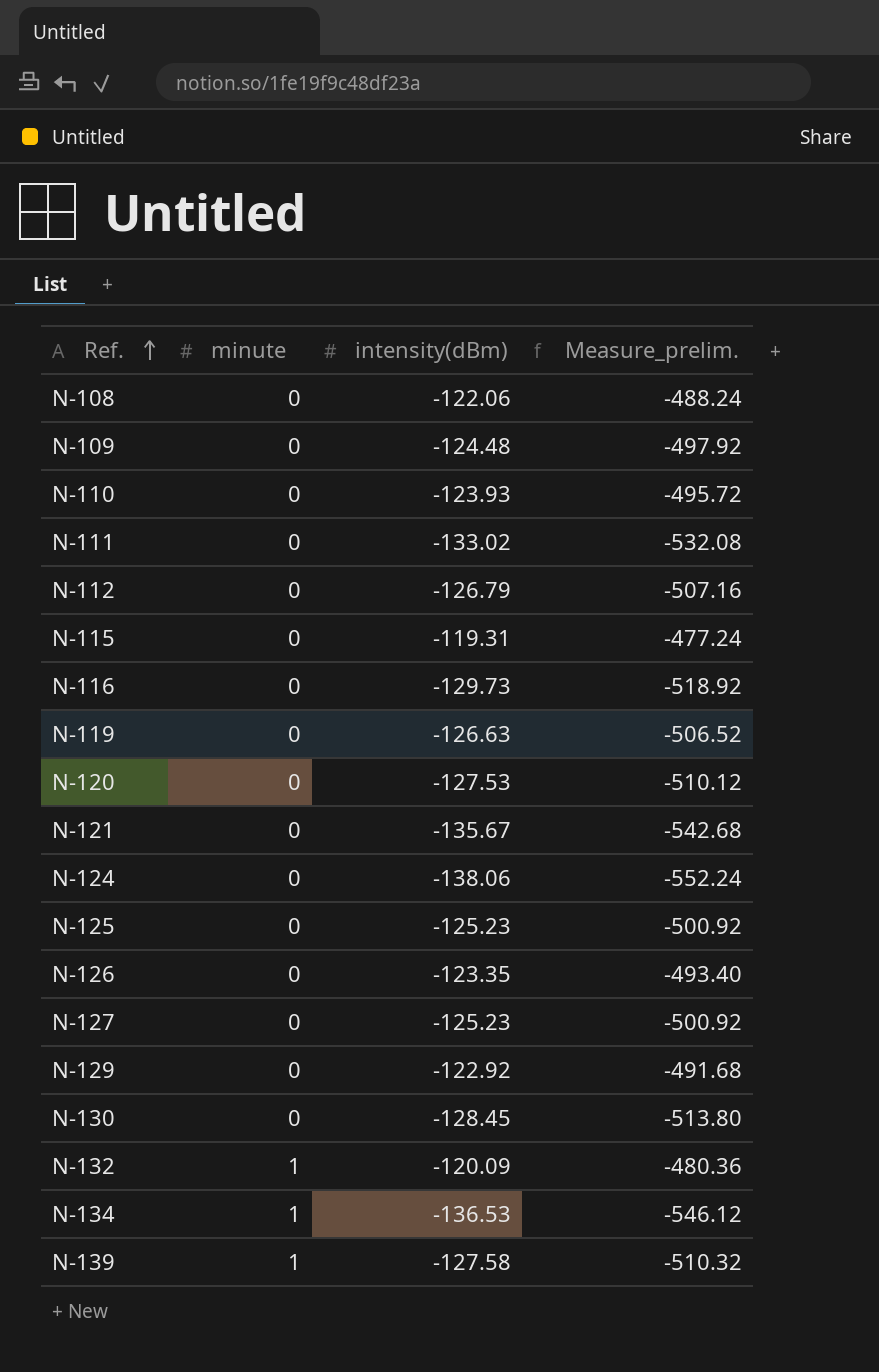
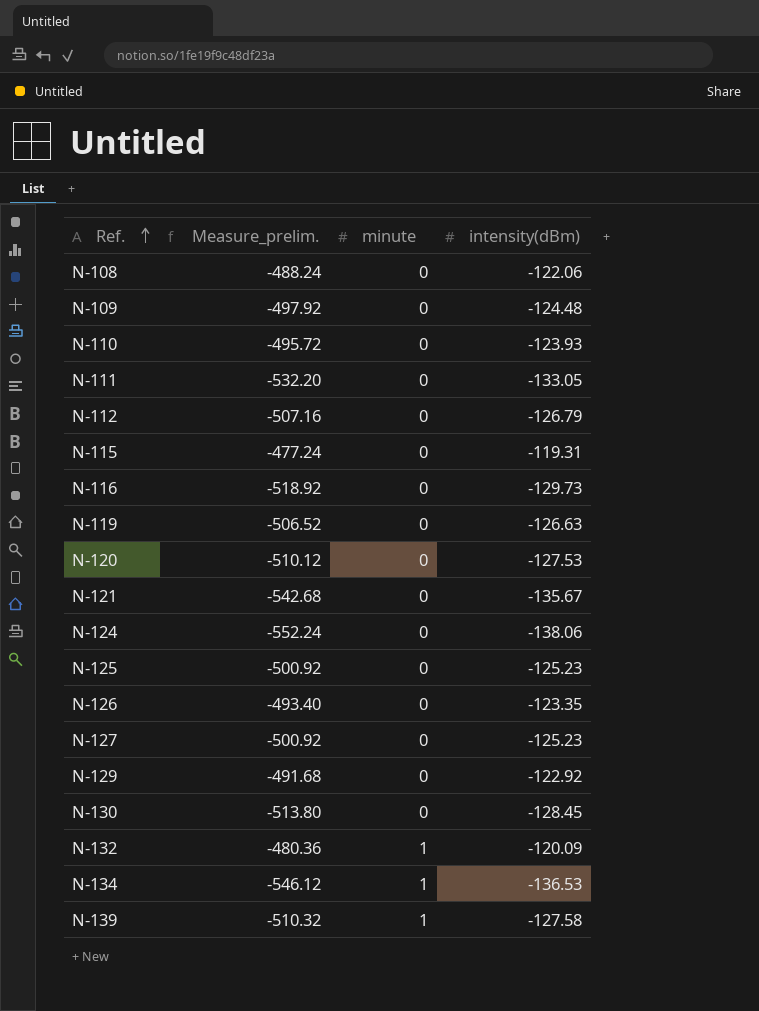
column Measure_prelim. | position: 4 -> 2
N-111 | Measure_prelim.: -532.08 -> -532.20
N-111 | intensity(dBm): -133.02 -> -133.05

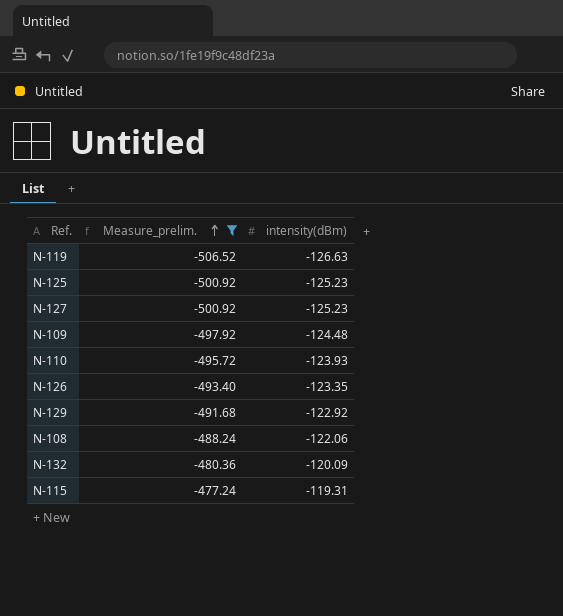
filter: none -> Measure_prelim. >= -506.52
row order: Ref. ascending -> Measure_prelim. ascending
column minute | position: 3 -> none

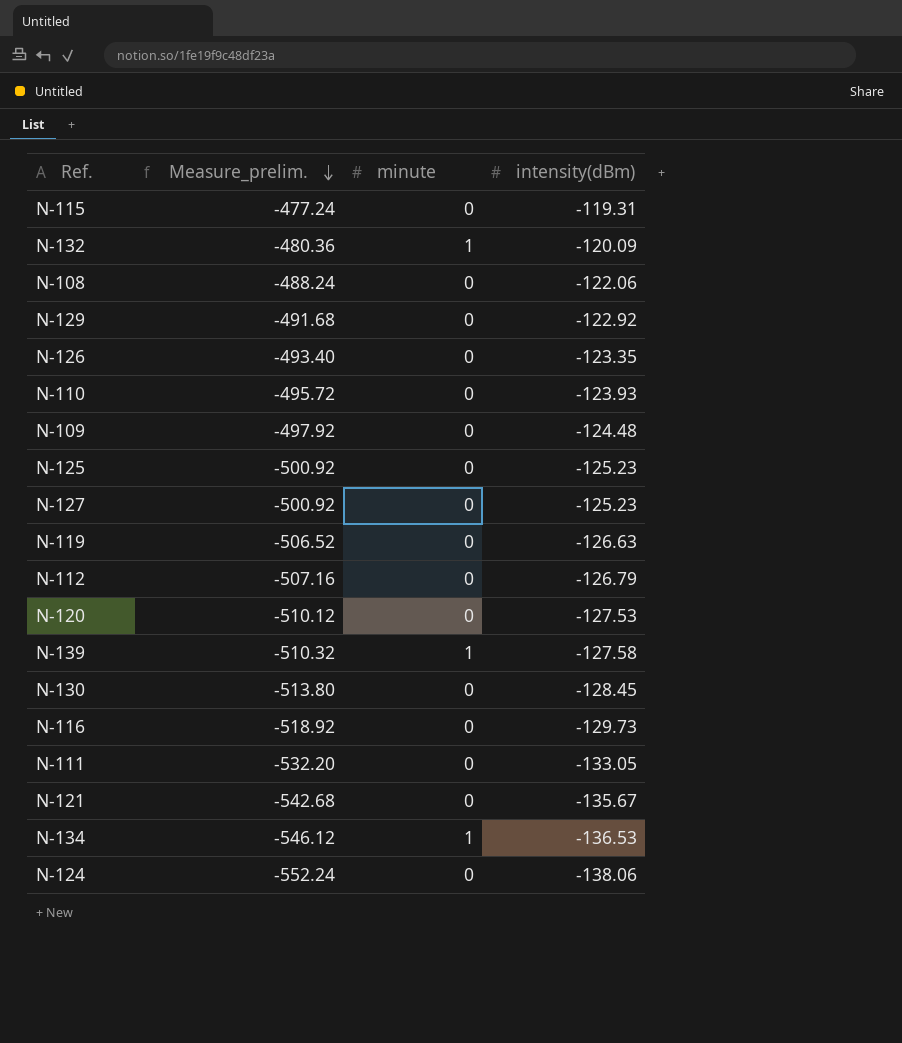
filter: Measure_prelim. >= -506.52 -> none
row order: Measure_prelim. ascending -> Measure_prelim. descending
column minute | position: none -> 3

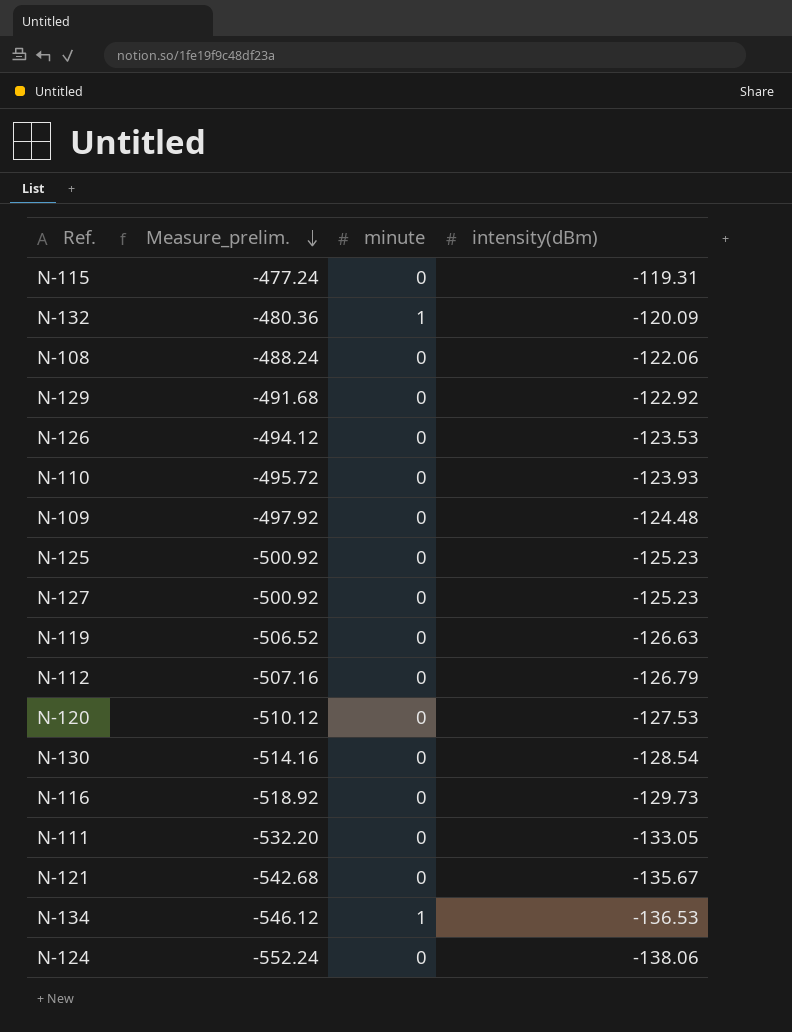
row N-139: -510.32 | 1 | -127.58 -> none
N-126 | Measure_prelim.: -493.40 -> -494.12
N-126 | intensity(dBm): -123.35 -> -123.53
N-130 | Measure_prelim.: -513.80 -> -514.16
N-130 | intensity(dBm): -128.45 -> -128.54

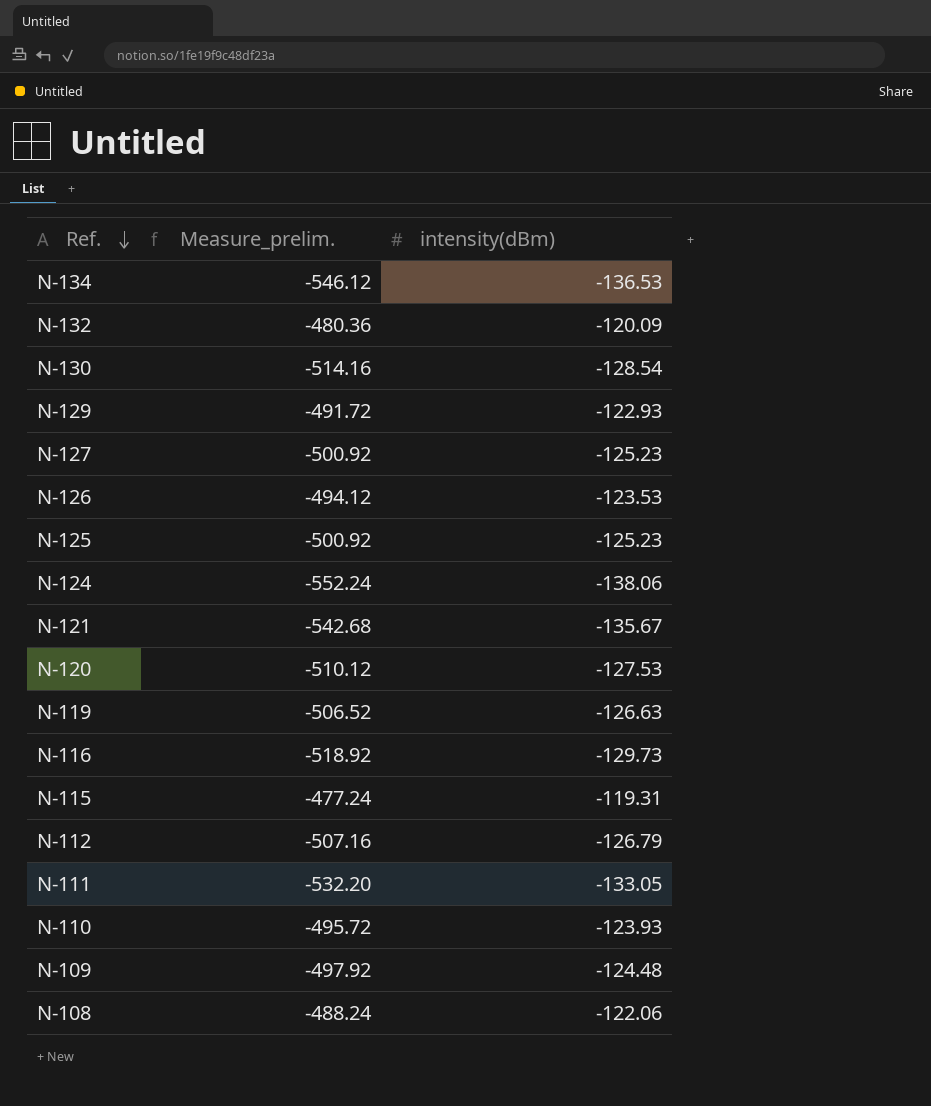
row order: Measure_prelim. descending -> Ref. descending
column minute | position: 3 -> none
N-129 | Measure_prelim.: -491.68 -> -491.72
N-129 | intensity(dBm): -122.92 -> -122.93

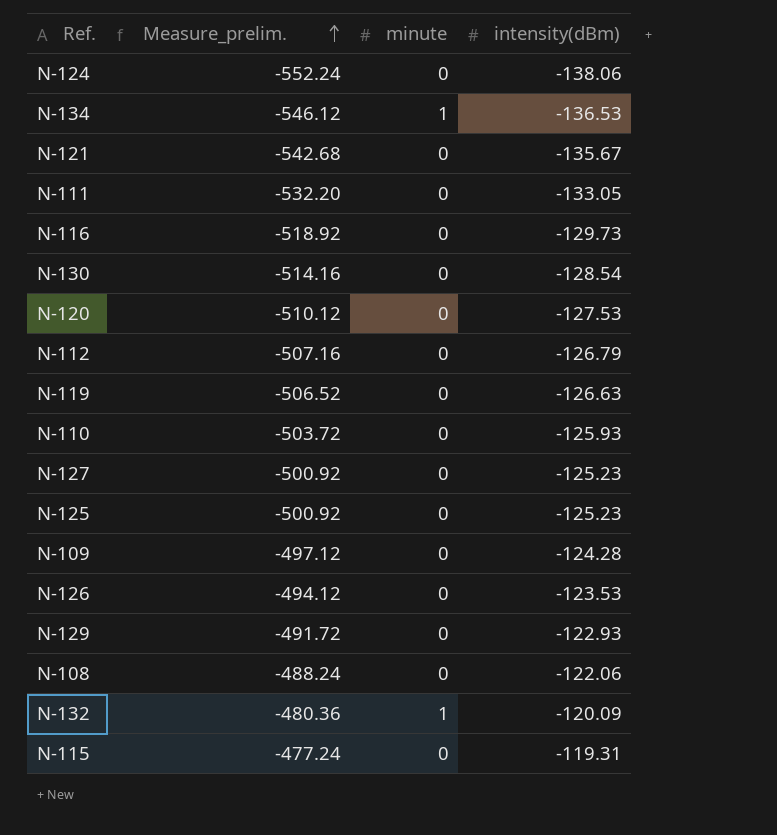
row order: Ref. descending -> Measure_prelim. ascending
column minute | position: none -> 3
N-110 | Measure_prelim.: -495.72 -> -503.72
N-110 | intensity(dBm): -123.93 -> -125.93
N-109 | Measure_prelim.: -497.92 -> -497.12
N-109 | intensity(dBm): -124.48 -> -124.28

